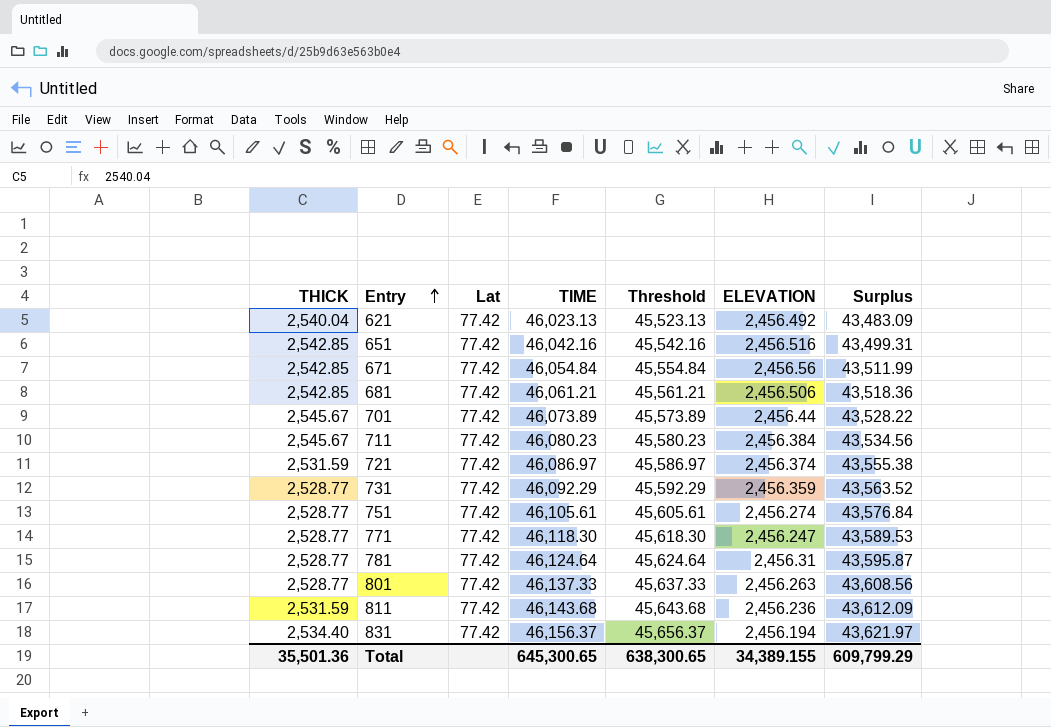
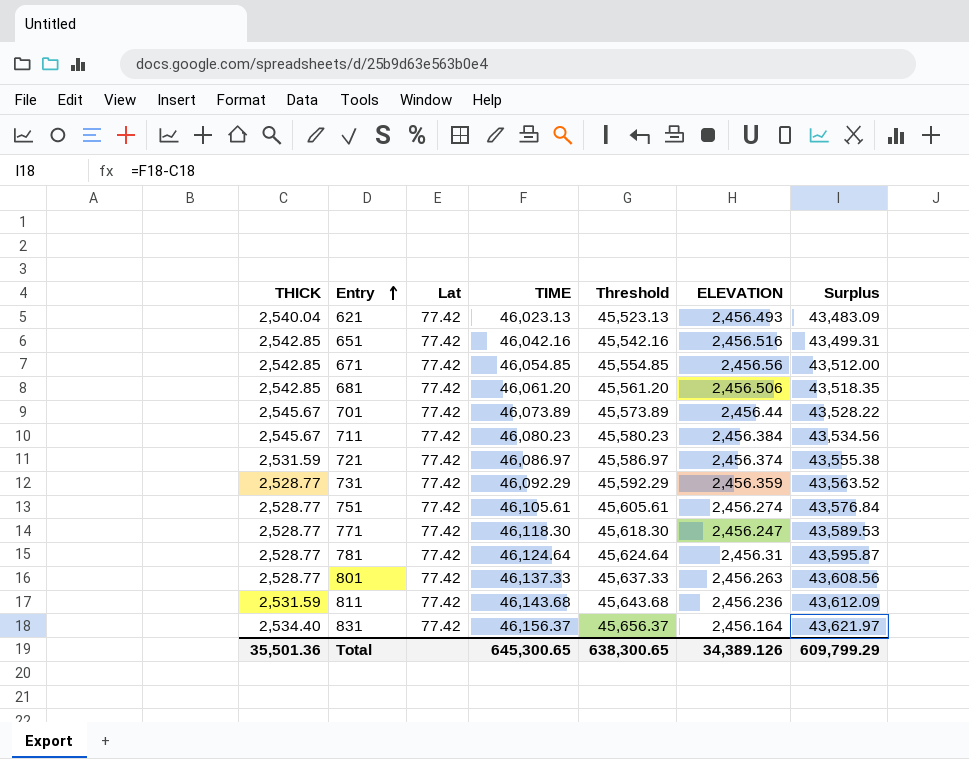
621 | ELEVATION: 2,456.492 -> 2,456.493
671 | TIME: 46,054.84 -> 46,054.85
671 | Threshold: 45,554.84 -> 45,554.85
671 | Surplus: 43,511.99 -> 43,512.00
681 | TIME: 46,061.21 -> 46,061.20
681 | Threshold: 45,561.21 -> 45,561.20
681 | Surplus: 43,518.36 -> 43,518.35
831 | ELEVATION: 2,456.194 -> 2,456.164
Total | ELEVATION: 34,389.155 -> 34,389.126

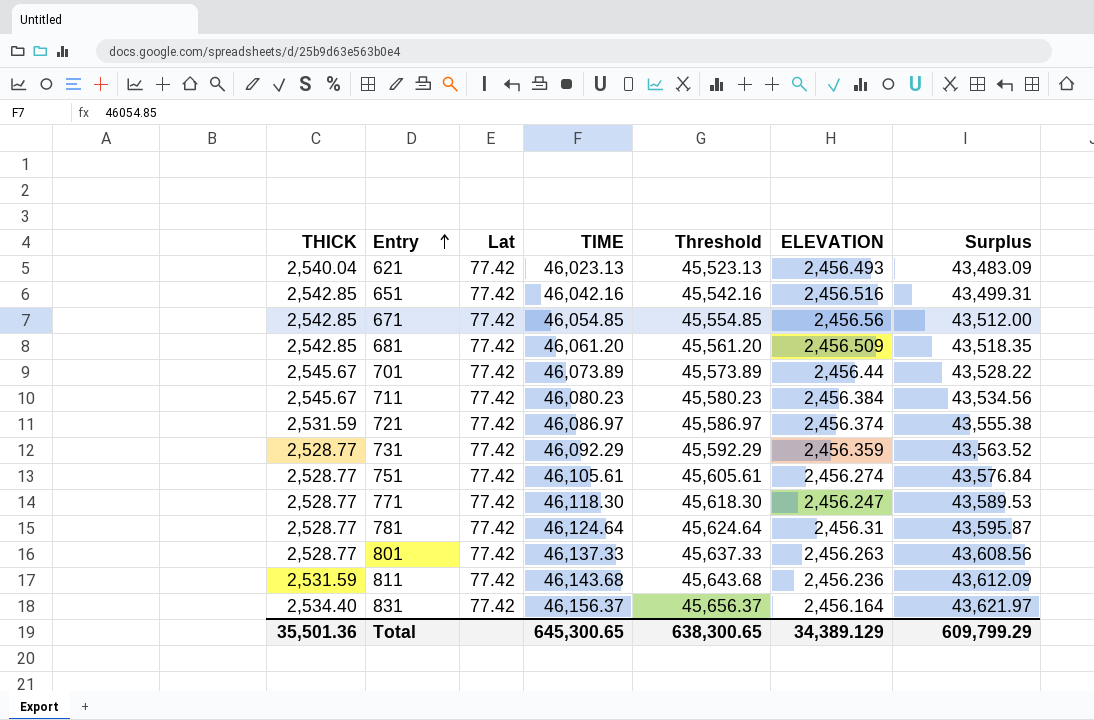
681 | ELEVATION: 2,456.506 -> 2,456.509
Total | ELEVATION: 34,389.126 -> 34,389.129

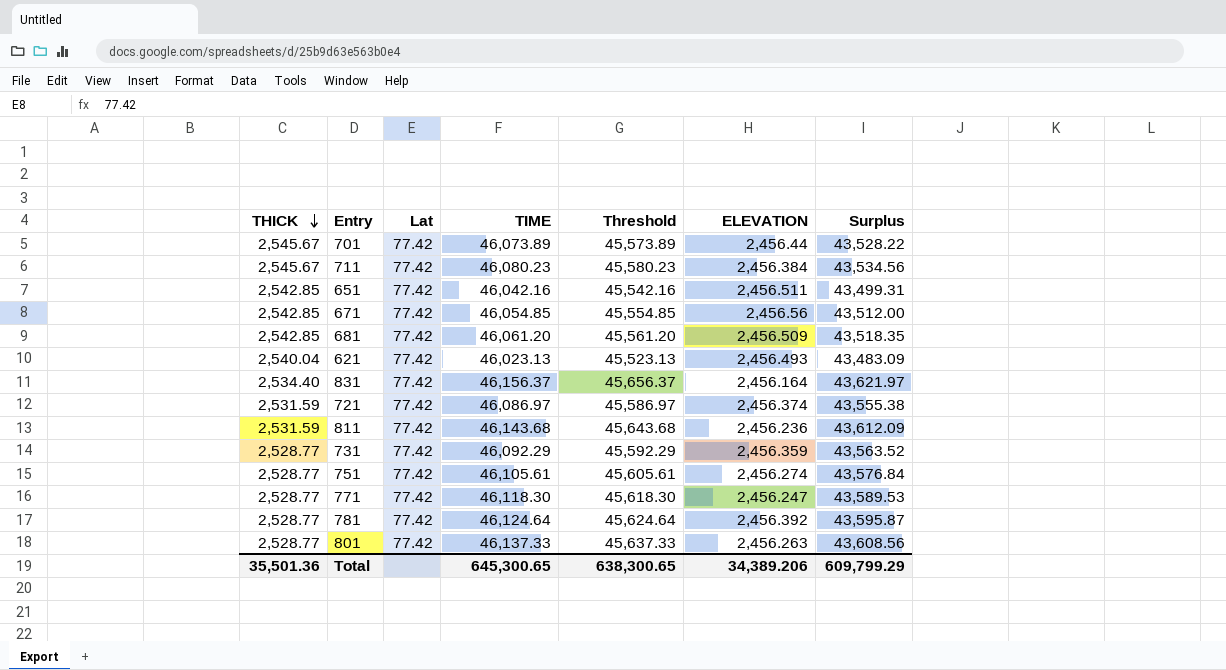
row order: Entry ascending -> THICK descending
651 | ELEVATION: 2,456.516 -> 2,456.511
781 | ELEVATION: 2,456.31 -> 2,456.392
Total | ELEVATION: 34,389.129 -> 34,389.206

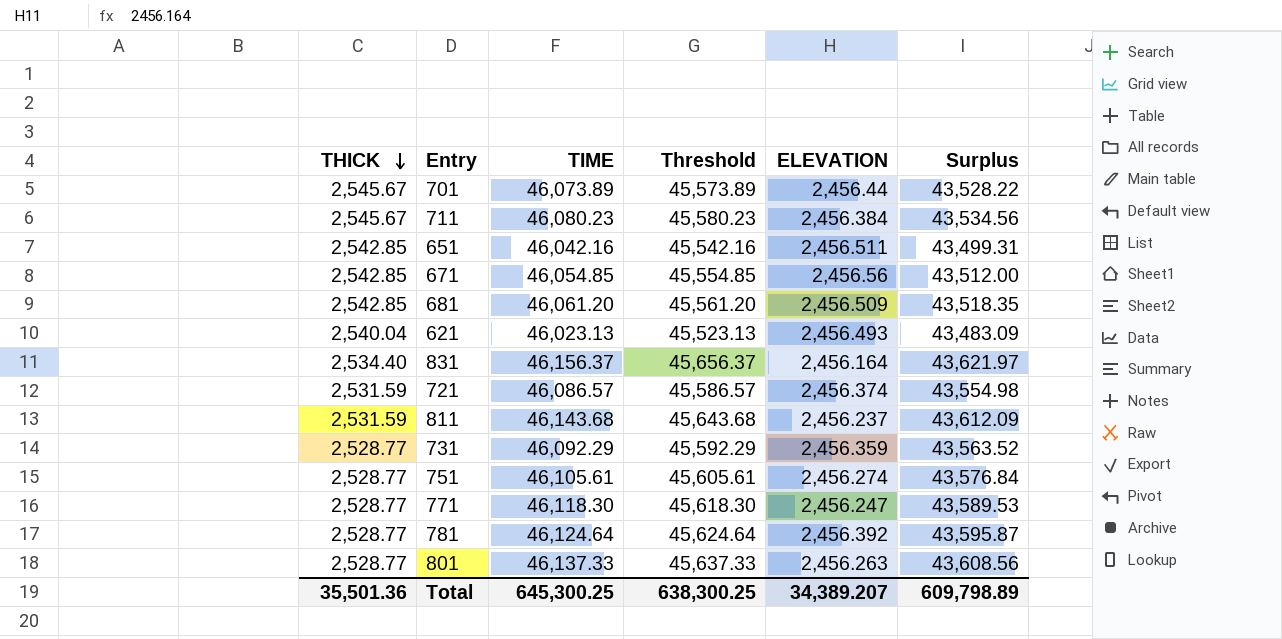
column Lat | position: 3 -> none
721 | TIME: 46,086.97 -> 46,086.57
721 | Threshold: 45,586.97 -> 45,586.57
721 | Surplus: 43,555.38 -> 43,554.98
811 | ELEVATION: 2,456.236 -> 2,456.237
Total | TIME: 645,300.65 -> 645,300.25
Total | Threshold: 638,300.65 -> 638,300.25
Total | ELEVATION: 34,389.206 -> 34,389.207
Total | Surplus: 609,799.29 -> 609,798.89

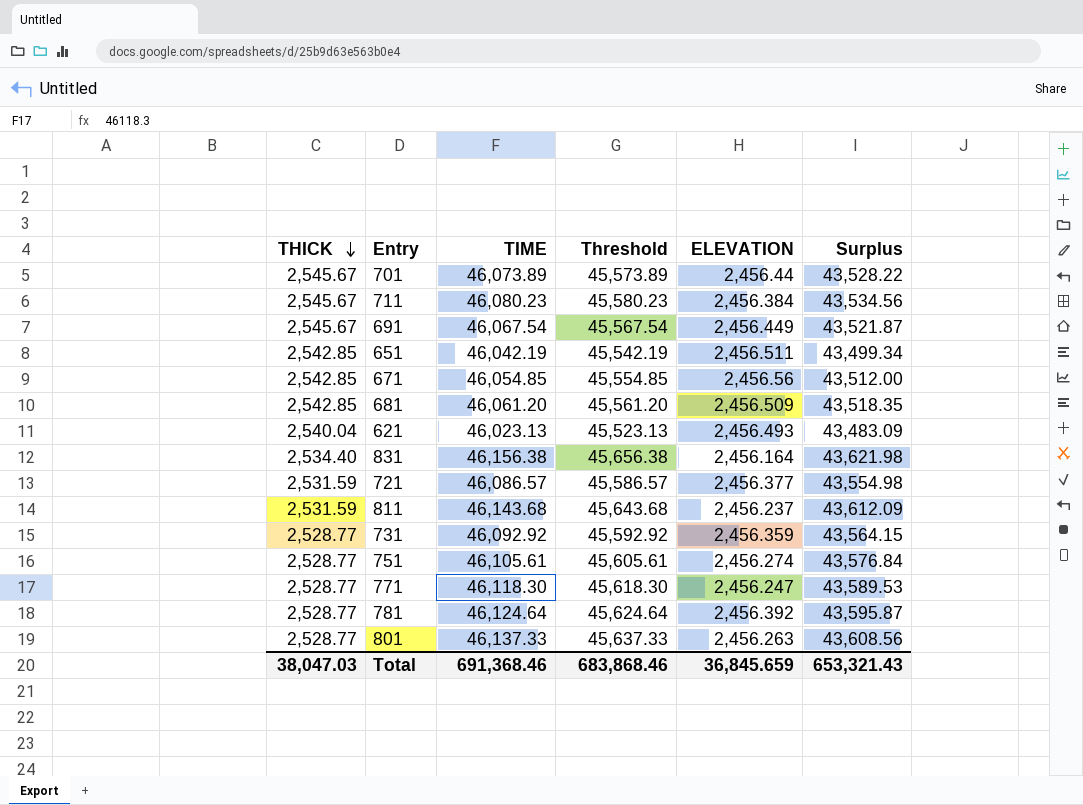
row 691: none -> 2,545.67 | 46,067.54 | 45,567.54 | 2,456.449 | 43,521.87
651 | TIME: 46,042.16 -> 46,042.19
651 | Threshold: 45,542.16 -> 45,542.19
651 | Surplus: 43,499.31 -> 43,499.34
831 | TIME: 46,156.37 -> 46,156.38
831 | Threshold: 45,656.37 -> 45,656.38
831 | Surplus: 43,621.97 -> 43,621.98
721 | ELEVATION: 2,456.374 -> 2,456.377
731 | TIME: 46,092.29 -> 46,092.92
731 | Threshold: 45,592.29 -> 45,592.92
731 | Surplus: 43,563.52 -> 43,564.15
Total | THICK: 35,501.36 -> 38,047.03
Total | TIME: 645,300.25 -> 691,368.46
Total | Threshold: 638,300.25 -> 683,868.46
Total | ELEVATION: 34,389.207 -> 36,845.659
Total | Surplus: 609,798.89 -> 653,321.43

